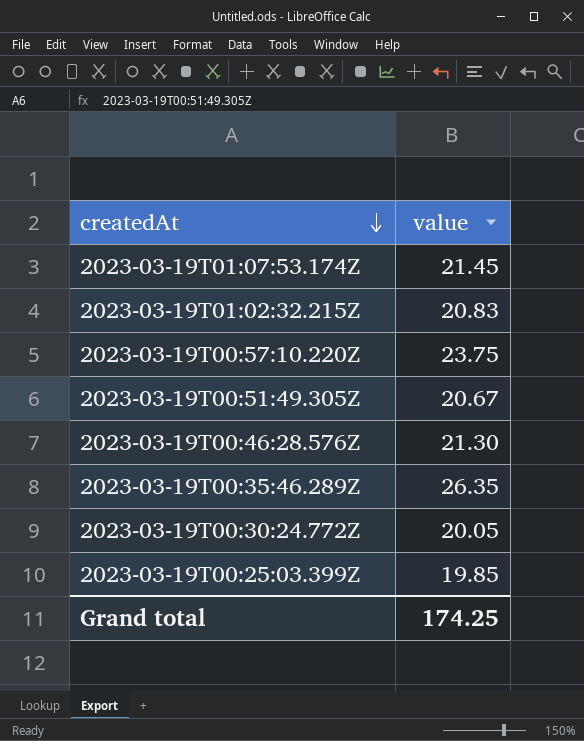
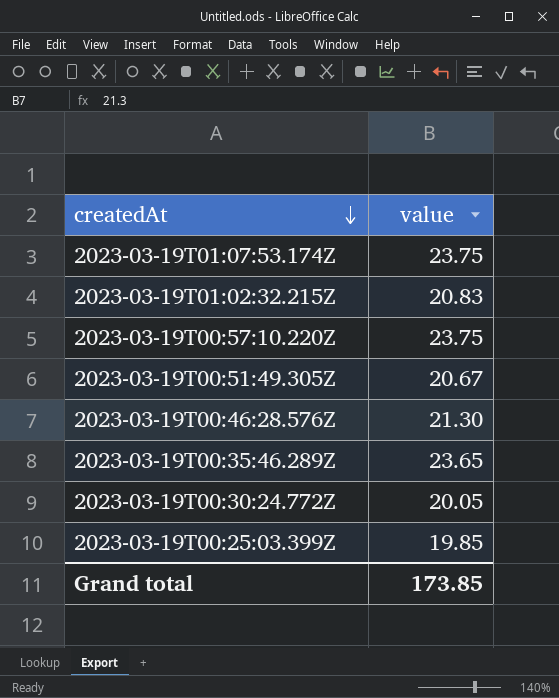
2023-03-19T01:07:53.174Z | value: 21.45 -> 23.75
2023-03-19T00:35:46.289Z | value: 26.35 -> 23.65
Grand total | value: 174.25 -> 173.85

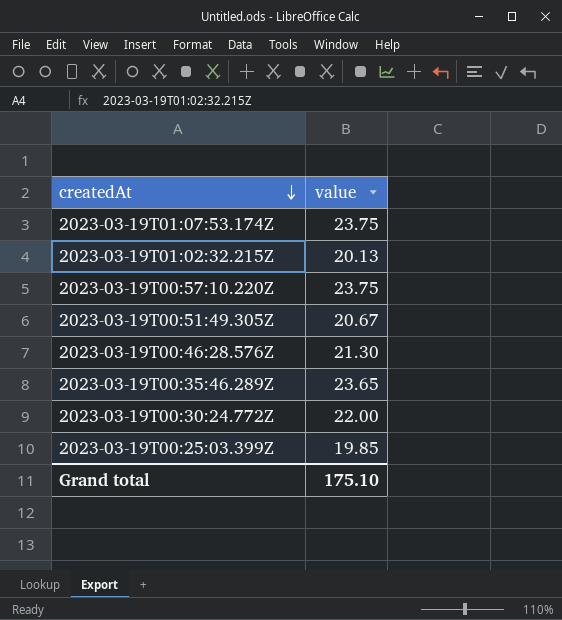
2023-03-19T01:02:32.215Z | value: 20.83 -> 20.13
2023-03-19T00:30:24.772Z | value: 20.05 -> 22.00
Grand total | value: 173.85 -> 175.10

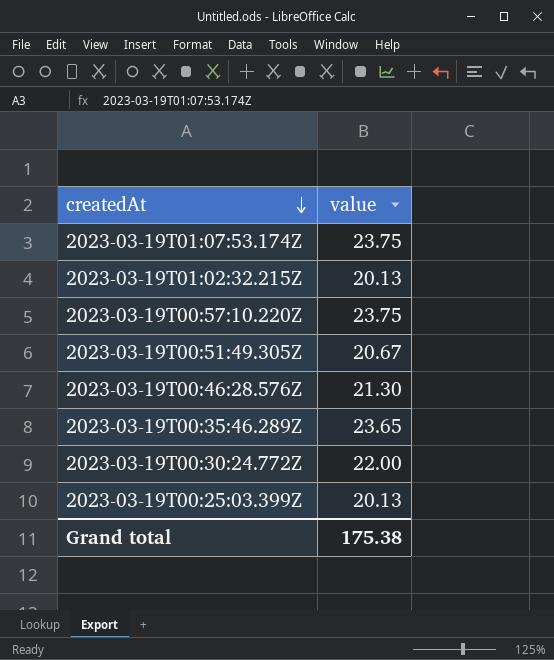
2023-03-19T00:25:03.399Z | value: 19.85 -> 20.13
Grand total | value: 175.10 -> 175.38

